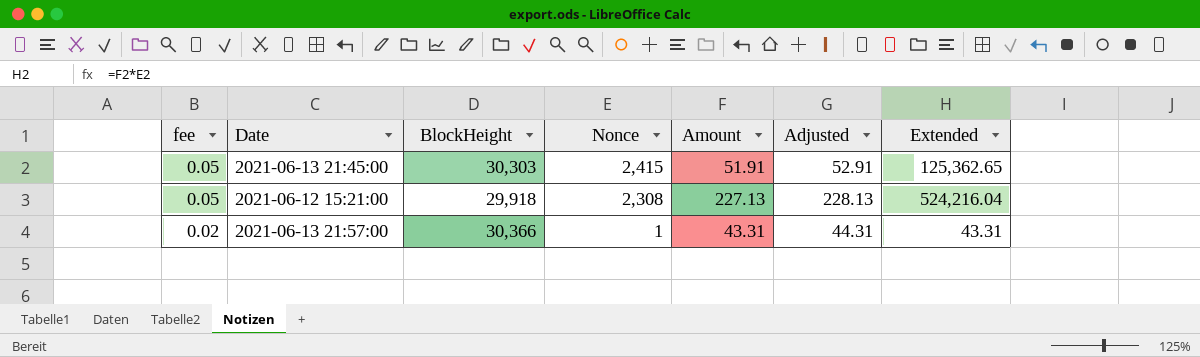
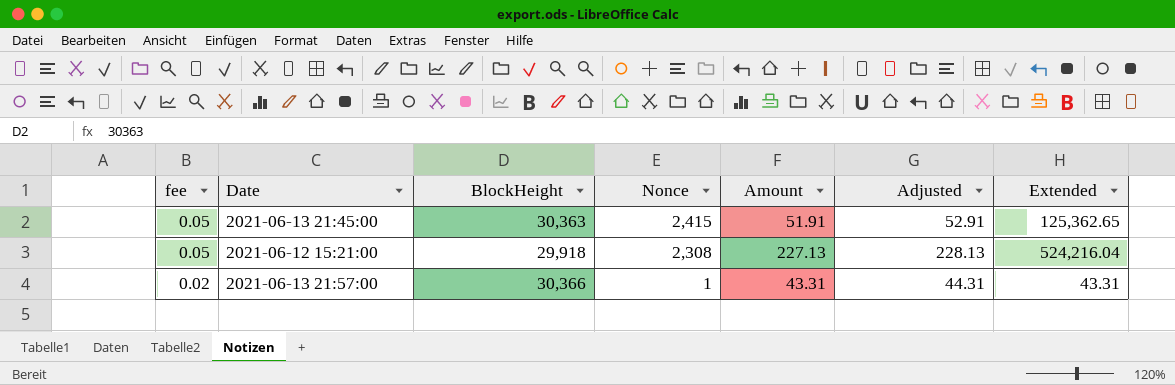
2021-06-13 21:45:00 | BlockHeight: 30,303 -> 30,363

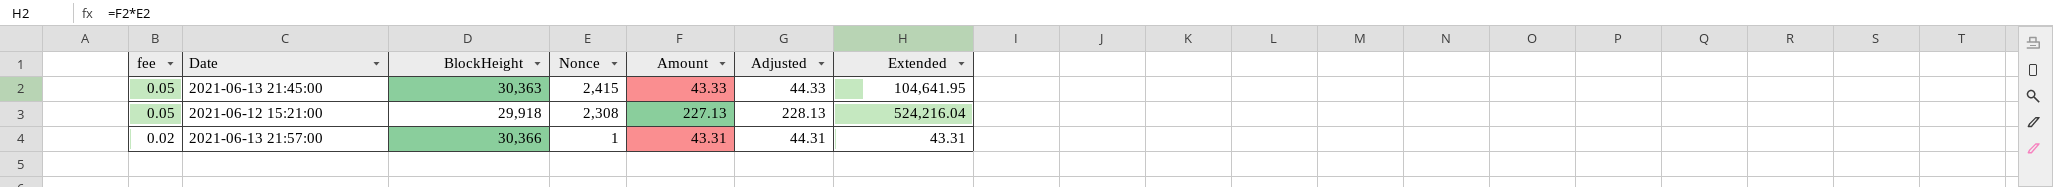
2021-06-13 21:45:00 | Amount: 51.91 -> 43.33
2021-06-13 21:45:00 | Adjusted: 52.91 -> 44.33
2021-06-13 21:45:00 | Extended: 125,362.65 -> 104,641.95

